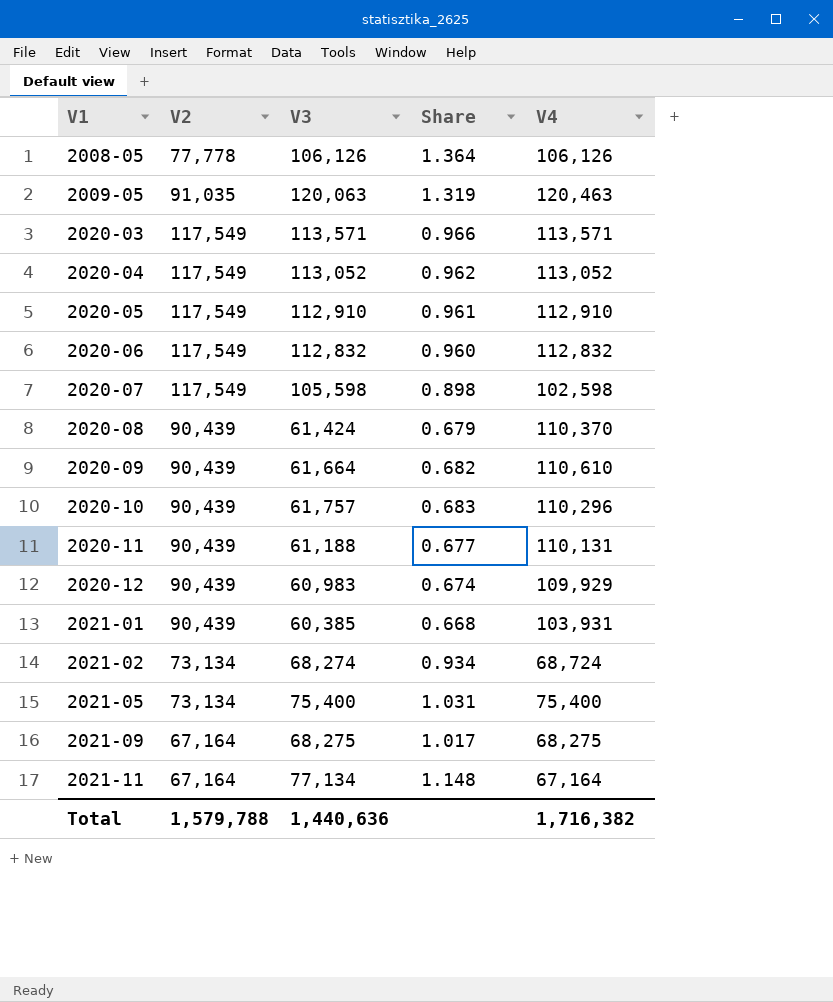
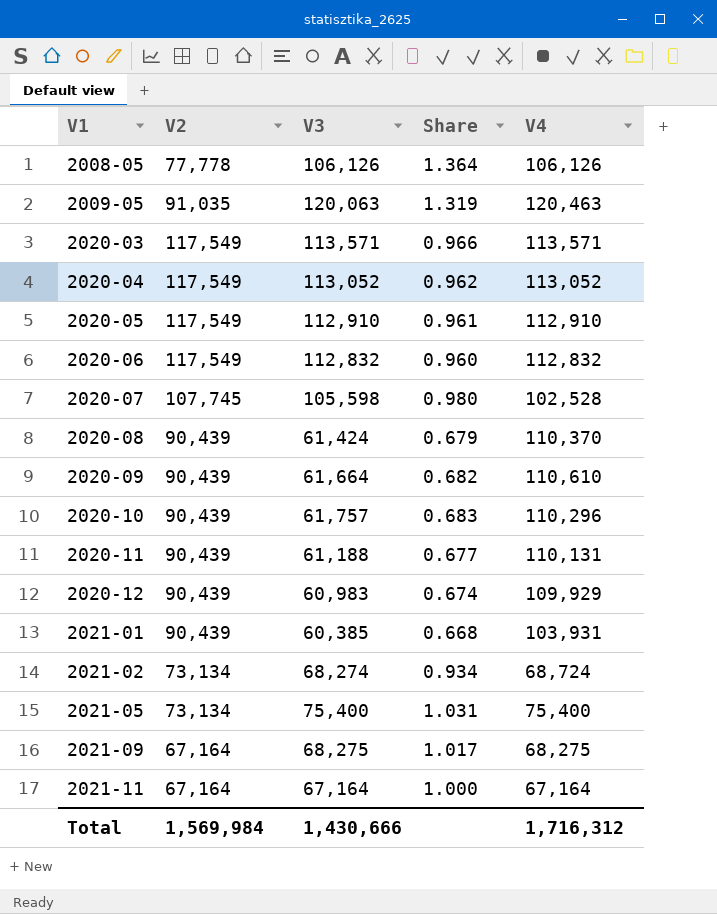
2020-07 | V2: 117,549 -> 107,745
2020-07 | Share: 0.898 -> 0.980
2020-07 | V4: 102,598 -> 102,528
2021-11 | V3: 77,134 -> 67,164
2021-11 | Share: 1.148 -> 1.000
Total | V2: 1,579,788 -> 1,569,984
Total | V3: 1,440,636 -> 1,430,666
Total | V4: 1,716,382 -> 1,716,312

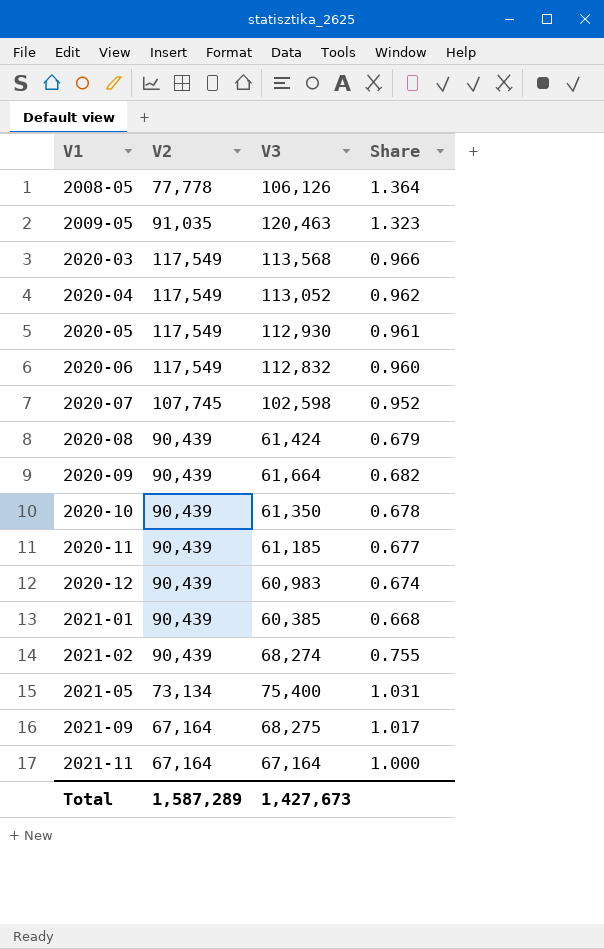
column V4 | position: 5 -> none
2009-05 | V3: 120,063 -> 120,463
2009-05 | Share: 1.319 -> 1.323
2020-03 | V3: 113,571 -> 113,568
2020-05 | V3: 112,910 -> 112,930
2020-07 | V3: 105,598 -> 102,598
2020-07 | Share: 0.980 -> 0.952
2020-10 | V3: 61,757 -> 61,350
2020-10 | Share: 0.683 -> 0.678
2020-11 | V3: 61,188 -> 61,185
2021-02 | V2: 73,134 -> 90,439
2021-02 | Share: 0.934 -> 0.755
Total | V2: 1,569,984 -> 1,587,289
Total | V3: 1,430,666 -> 1,427,673

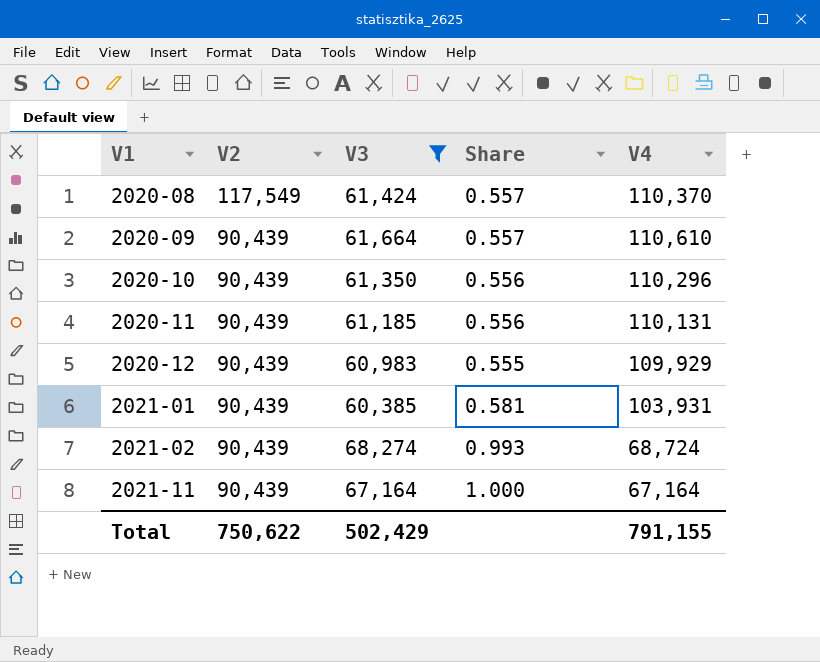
filter: none -> V3 <= 68,274
column Share | formula: [V3] / [V2] -> [V3] / [V4]
column V4 | position: none -> 5
2020-08 | V2: 90,439 -> 117,549
2021-11 | V2: 67,164 -> 90,439
Total | V2: 1,587,289 -> 750,622
Total | V3: 1,427,673 -> 502,429

